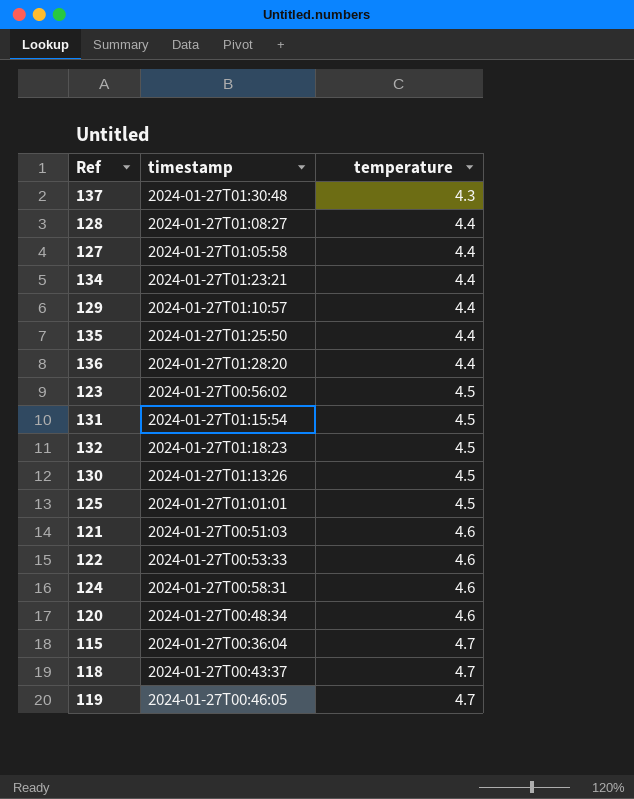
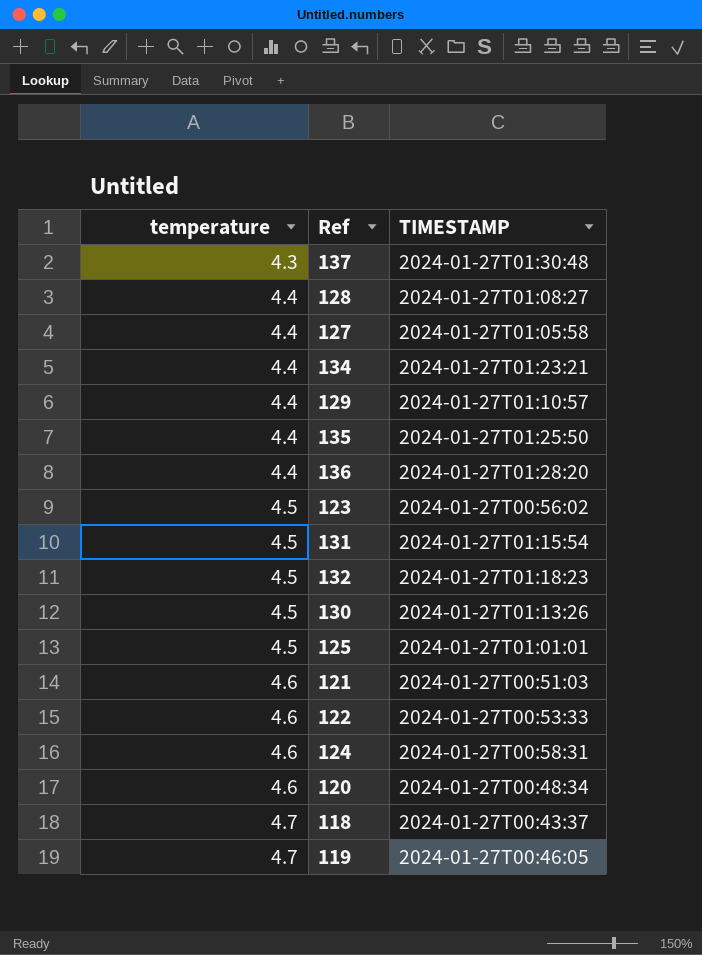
column temperature | position: 3 -> 1
column name: timestamp -> TIMESTAMP
row 115: 2024-01-27T00:36:04 | 4.7 -> none

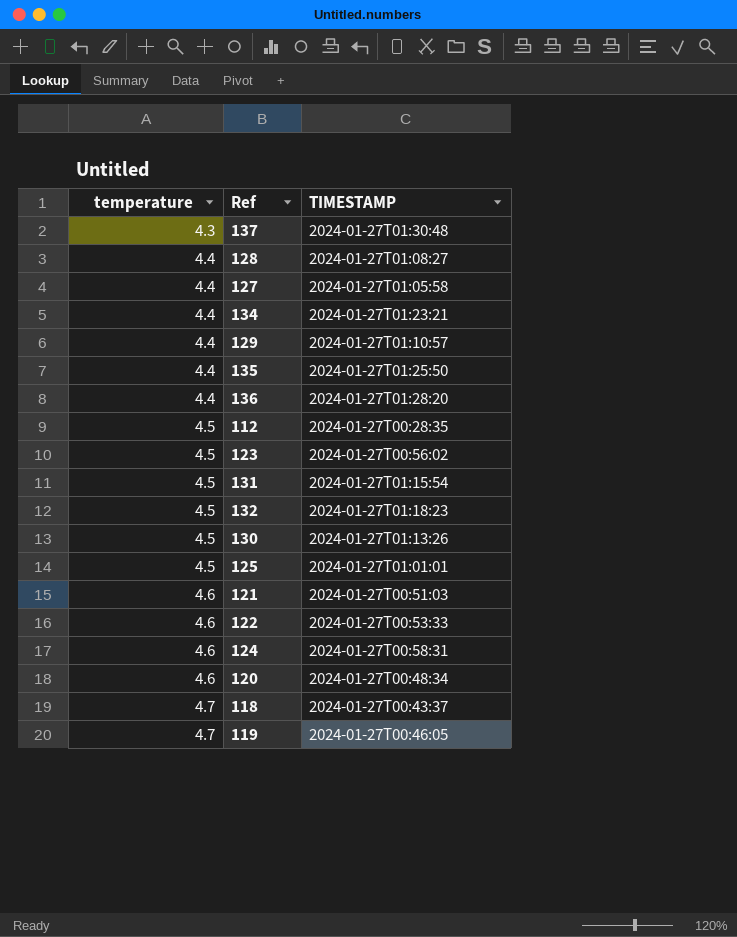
row 112: none -> 4.5 | 2024-01-27T00:28:35

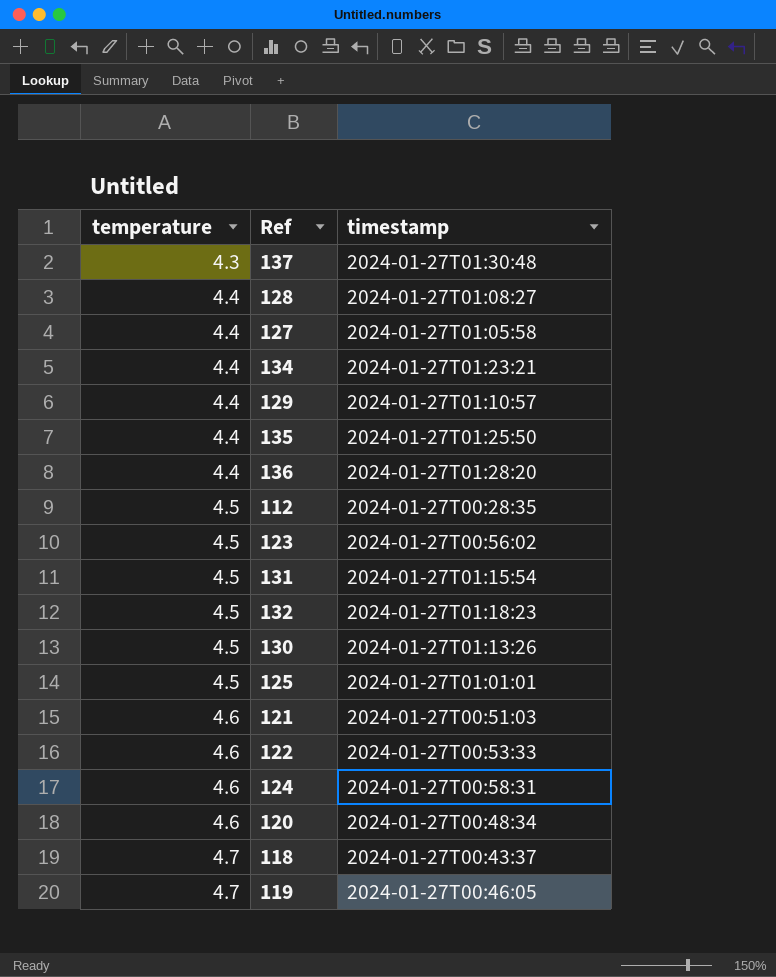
column name: TIMESTAMP -> timestamp

